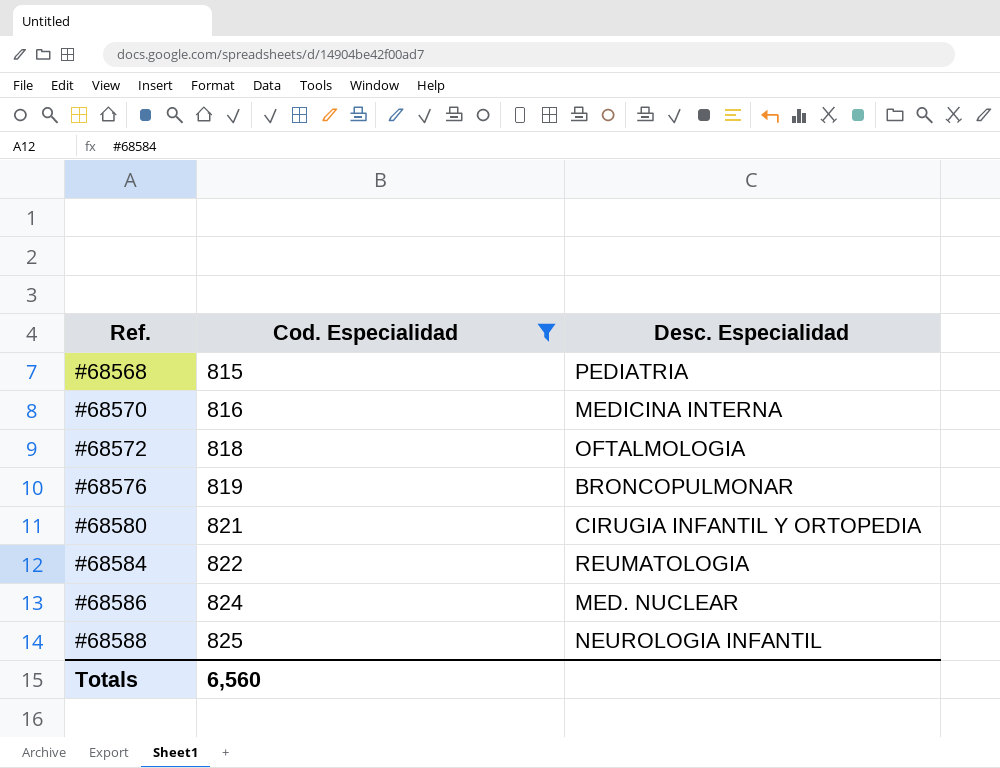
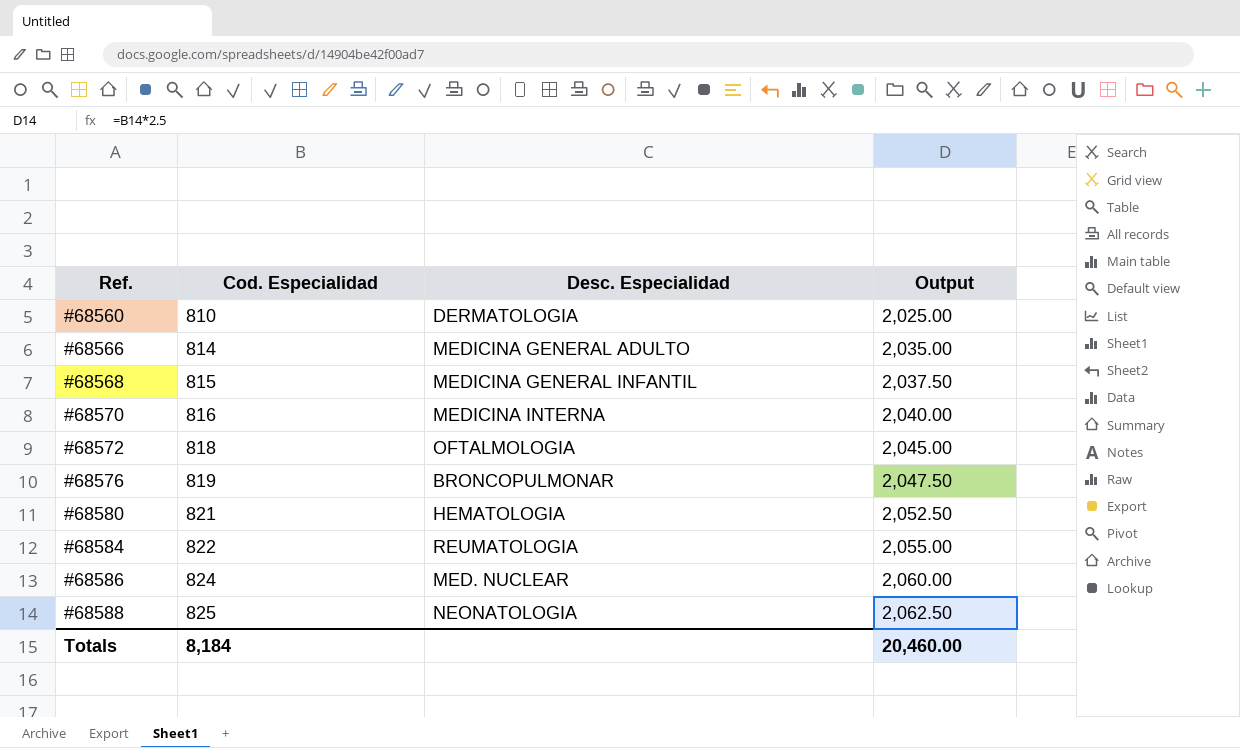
filter: Cod. Especialidad >= 815 -> none
column Output | formula: none -> [Cod. Especialidad] * 2.5
#68568 | Desc. Especialidad: PEDIATRIA -> MEDICINA GENERAL INFANTIL
#68580 | Desc. Especialidad: CIRUGIA INFANTIL Y ORTOPEDIA -> HEMATOLOGIA
#68588 | Desc. Especialidad: NEUROLOGIA INFANTIL -> NEONATOLOGIA
Totals | Cod. Especialidad: 6,560 -> 8,184

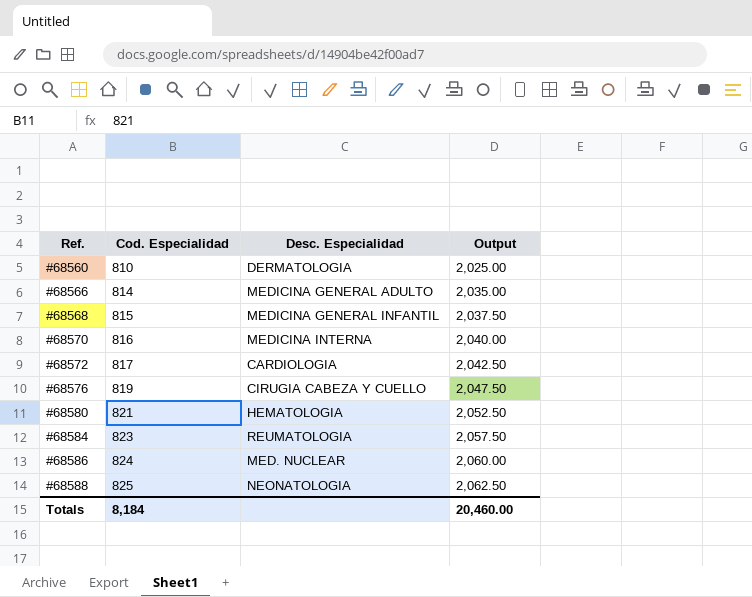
#68572 | Cod. Especialidad: 818 -> 817
#68572 | Desc. Especialidad: OFTALMOLOGIA -> CARDIOLOGIA
#68572 | Output: 2,045.00 -> 2,042.50
#68576 | Desc. Especialidad: BRONCOPULMONAR -> CIRUGIA CABEZA Y CUELLO
#68584 | Cod. Especialidad: 822 -> 823
#68584 | Output: 2,055.00 -> 2,057.50

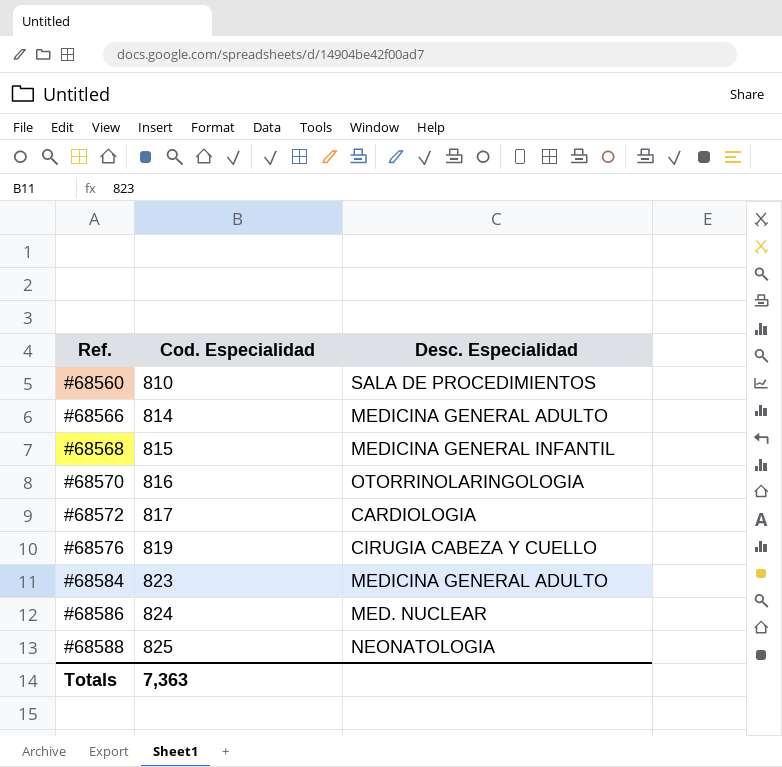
column Output | formula: [Cod. Especialidad] * 2.5 -> none
row #68580: 821 | HEMATOLOGIA | 2,052.50 -> none
#68560 | Desc. Especialidad: DERMATOLOGIA -> SALA DE PROCEDIMIENTOS
#68570 | Desc. Especialidad: MEDICINA INTERNA -> OTORRINOLARINGOLOGIA
#68584 | Desc. Especialidad: REUMATOLOGIA -> MEDICINA GENERAL ADULTO
Totals | Cod. Especialidad: 8,184 -> 7,363

